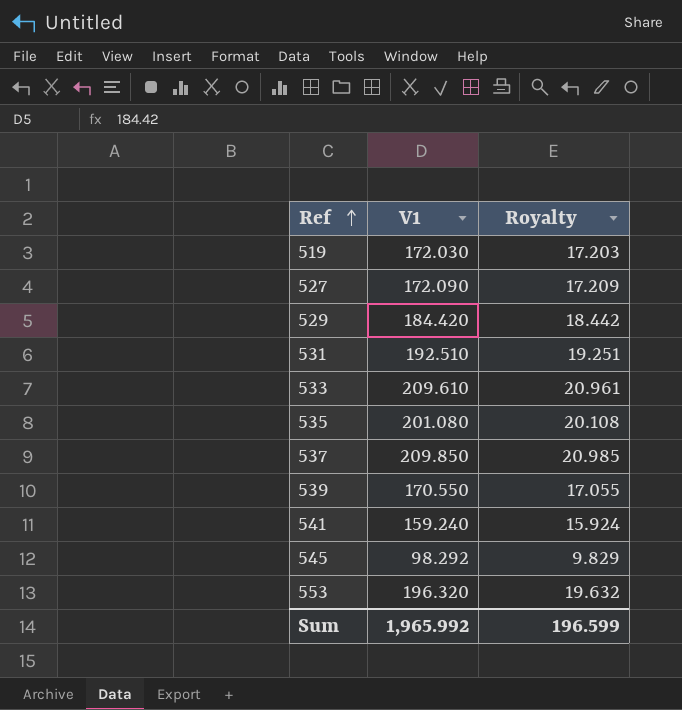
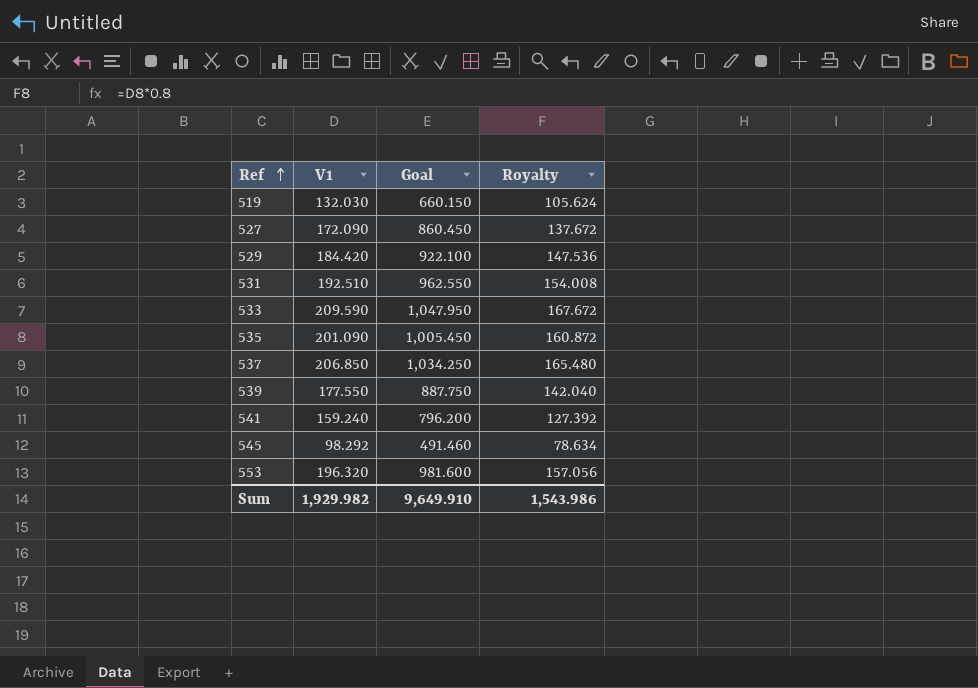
column Goal | formula: none -> [V1] * 5
column Royalty | formula: [V1] * 0.1 -> [V1] * 0.8
519 | V1: 172.030 -> 132.030
533 | V1: 209.610 -> 209.590
535 | V1: 201.080 -> 201.090
537 | V1: 209.850 -> 206.850
539 | V1: 170.550 -> 177.550
Sum | V1: 1,965.992 -> 1,929.982
Sum | Royalty: 196.599 -> 1,543.986

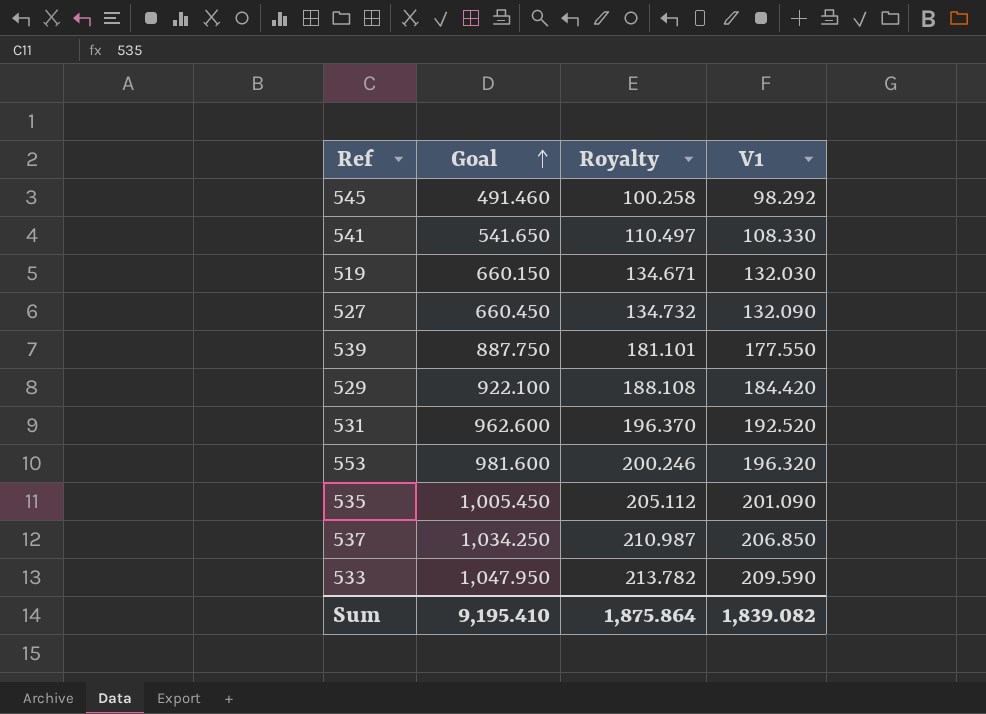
row order: Ref ascending -> Goal ascending
column Royalty | formula: [V1] * 0.8 -> [V1] * 1.02
column V1 | position: 2 -> 4
541 | Goal: 796.200 -> 541.650
541 | V1: 159.240 -> 108.330
527 | Goal: 860.450 -> 660.450
527 | V1: 172.090 -> 132.090
531 | Goal: 962.550 -> 962.600
531 | V1: 192.510 -> 192.520
Sum | Goal: 9,649.910 -> 9,195.410
Sum | Royalty: 1,543.986 -> 1,875.864
Sum | V1: 1,929.982 -> 1,839.082

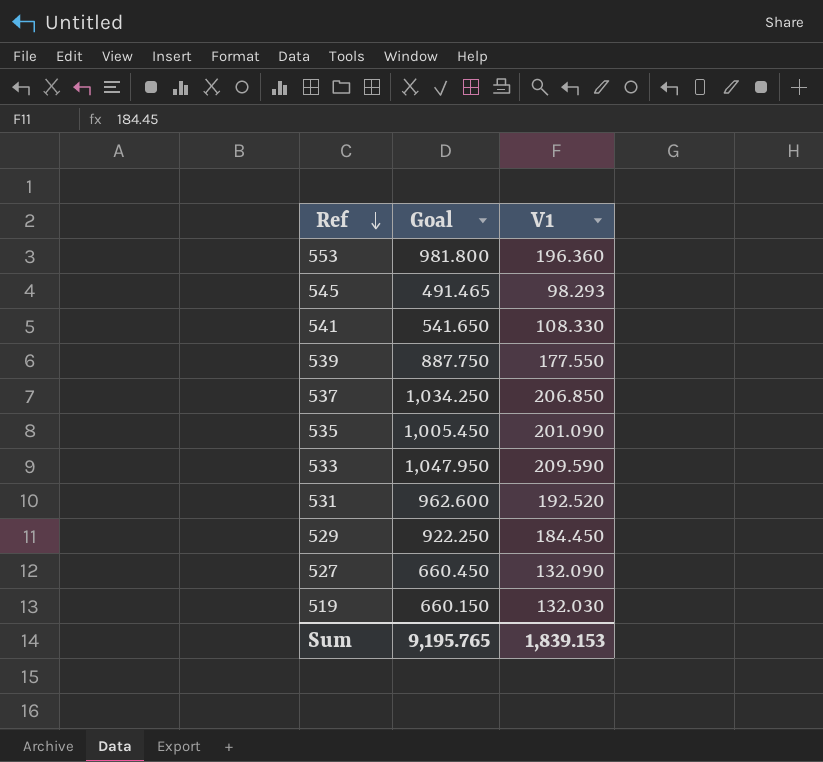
row order: Goal ascending -> Ref descending
column Royalty | formula: [V1] * 1.02 -> none
553 | Goal: 981.600 -> 981.800
553 | V1: 196.320 -> 196.360
545 | Goal: 491.460 -> 491.465
545 | V1: 98.292 -> 98.293
529 | Goal: 922.100 -> 922.250
529 | V1: 184.420 -> 184.450
Sum | Goal: 9,195.410 -> 9,195.765
Sum | V1: 1,839.082 -> 1,839.153

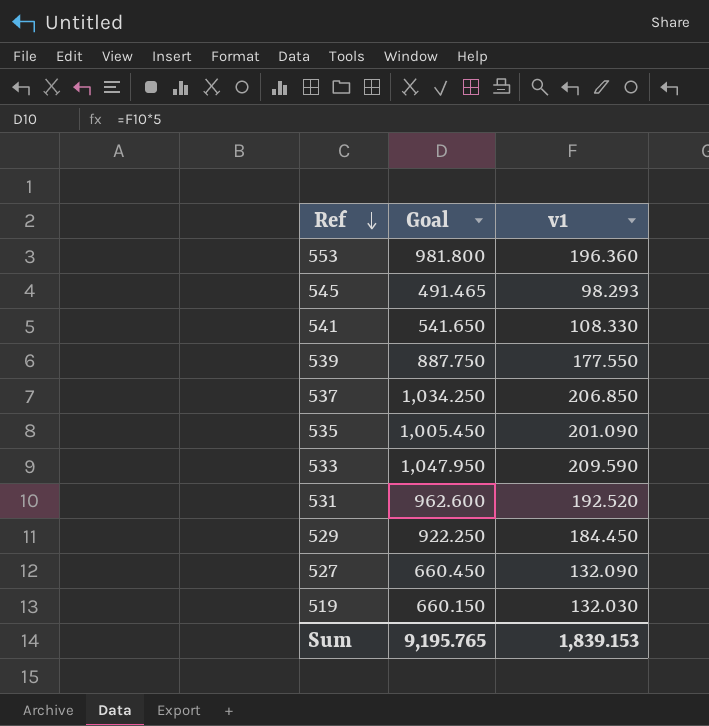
column name: V1 -> v1

